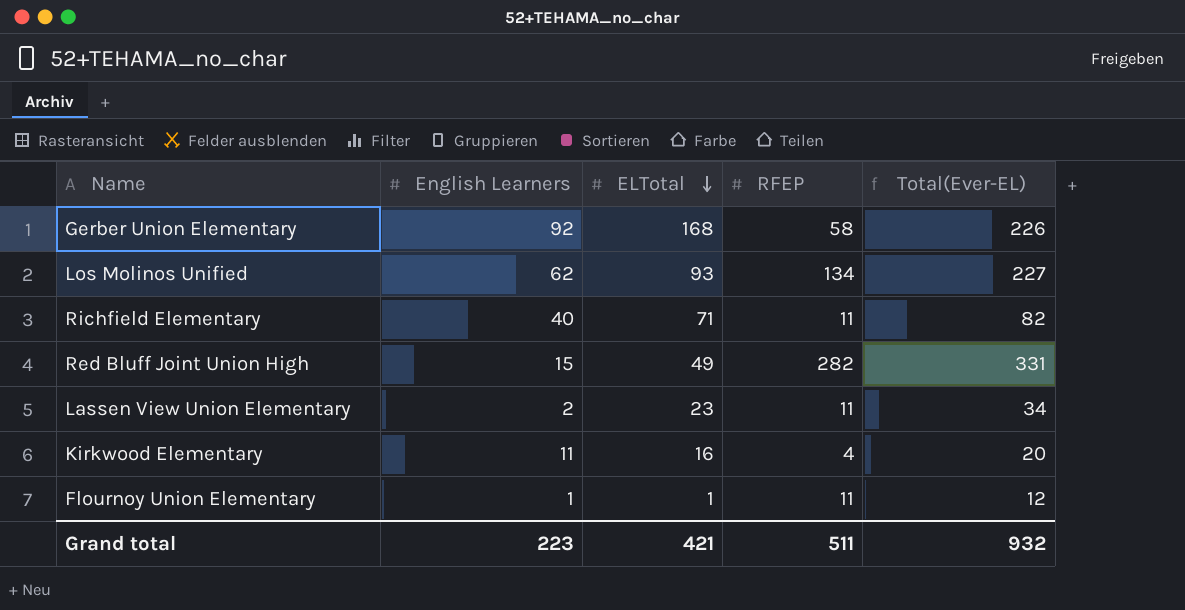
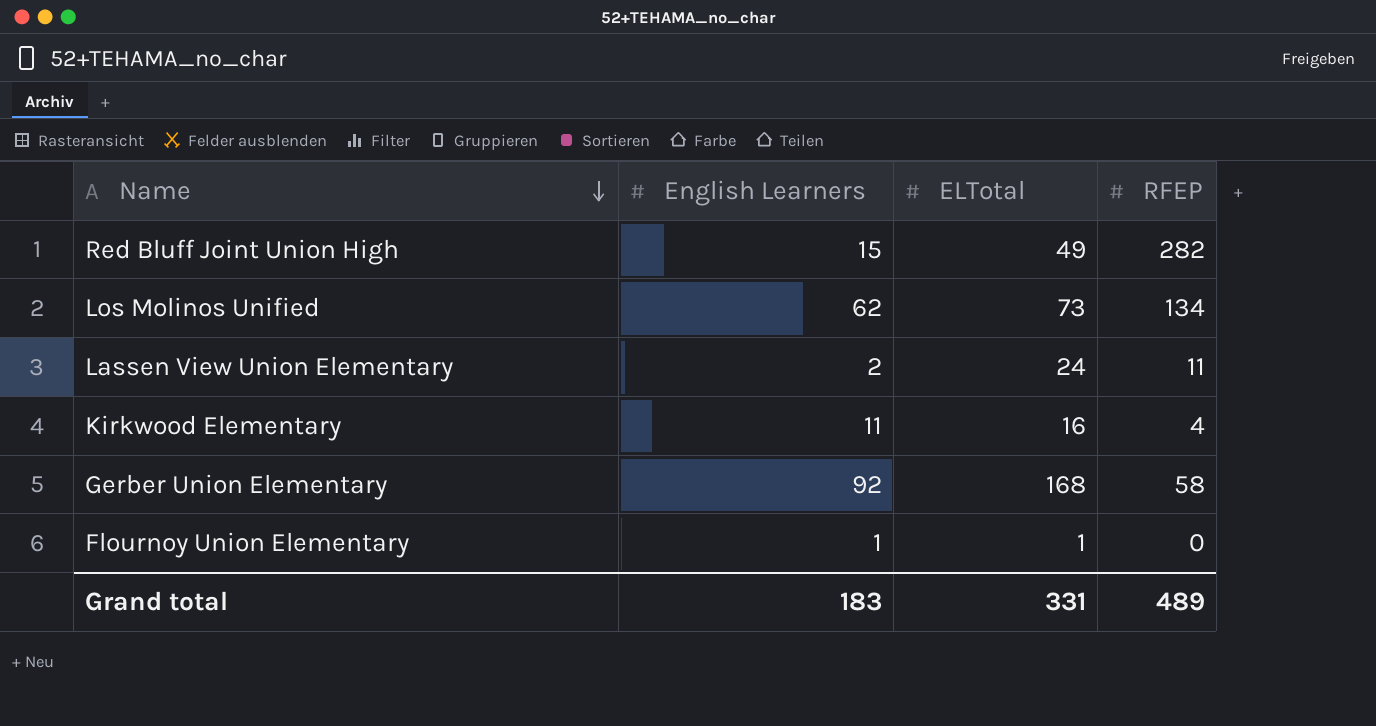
row order: ELTotal descending -> Name descending
column Total(Ever-EL) | formula: [ELTotal] + [RFEP] -> none
row Richfield Elementary: 40 | 71 | 11 | 82 -> none
Los Molinos Unified | ELTotal: 93 -> 73
Lassen View Union Elementary | ELTotal: 23 -> 24
Flournoy Union Elementary | RFEP: 11 -> 0
Grand total | English Learners: 223 -> 183
Grand total | ELTotal: 421 -> 331
Grand total | RFEP: 511 -> 489

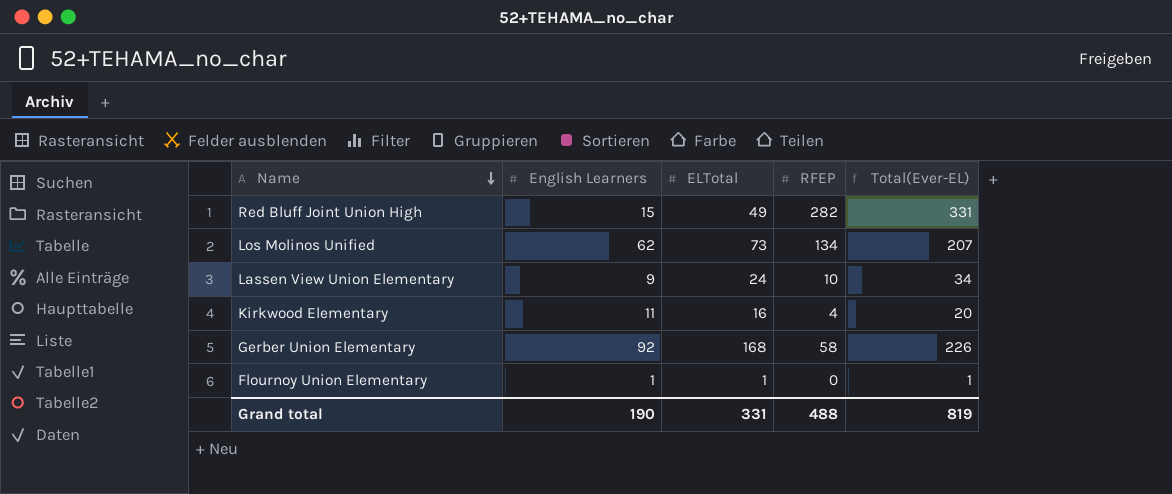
column Total(Ever-EL) | formula: none -> [ELTotal] + [RFEP]
Lassen View Union Elementary | English Learners: 2 -> 9
Lassen View Union Elementary | RFEP: 11 -> 10
Grand total | English Learners: 183 -> 190
Grand total | RFEP: 489 -> 488

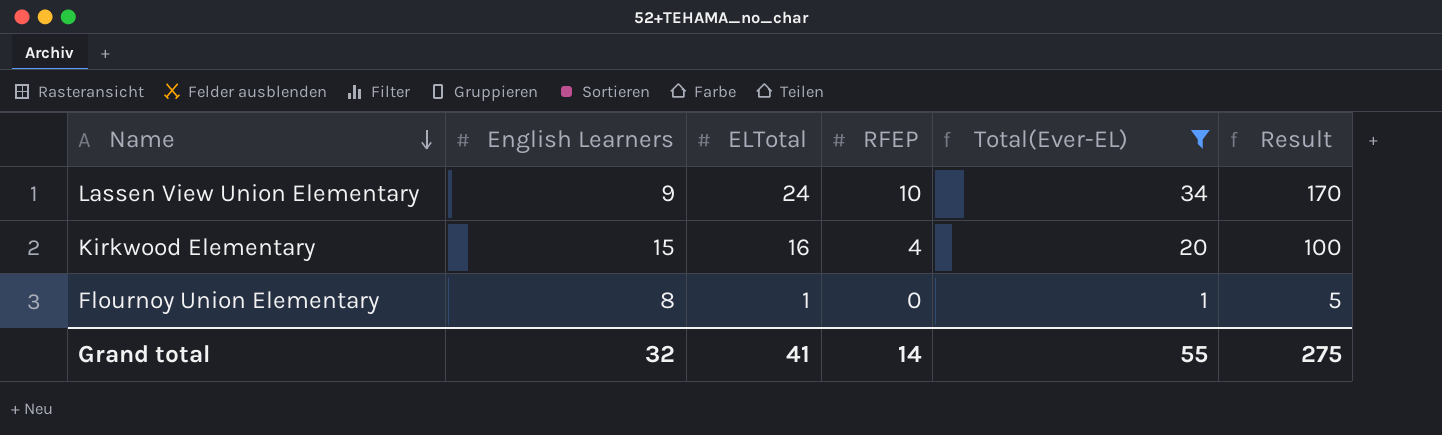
filter: none -> Total(Ever-EL) <= 34
column Result | formula: none -> [Total(Ever-EL)] * 5
Kirkwood Elementary | English Learners: 11 -> 15
Flournoy Union Elementary | English Learners: 1 -> 8
Grand total | English Learners: 190 -> 32
Grand total | ELTotal: 331 -> 41
Grand total | RFEP: 488 -> 14
Grand total | Total(Ever-EL): 819 -> 55

